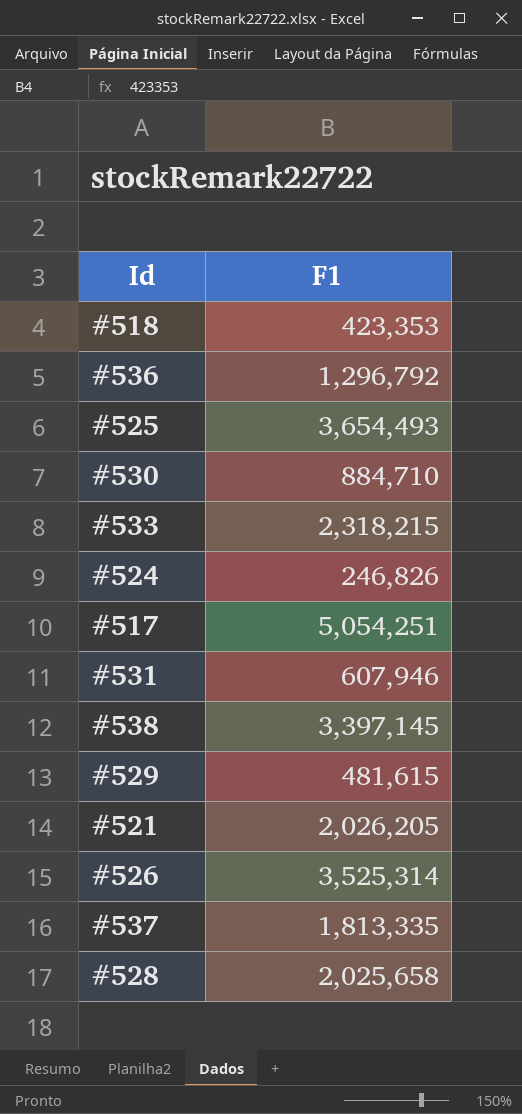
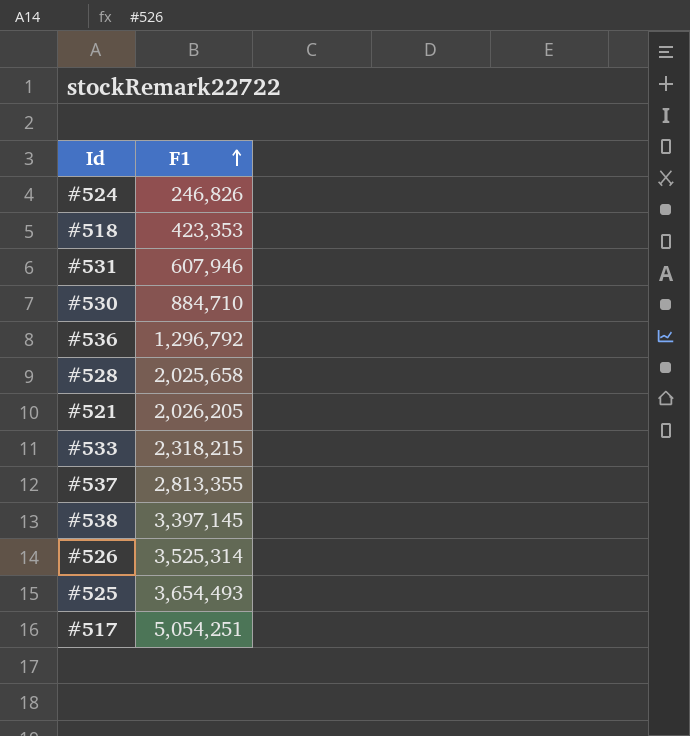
row order: none -> F1 ascending
row #529: 481,615 -> none
#537 | F1: 1,813,335 -> 2,813,355

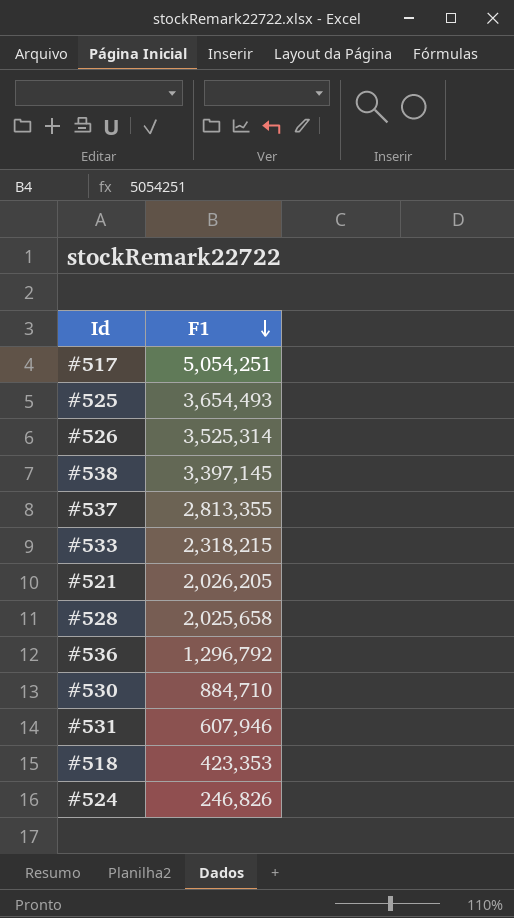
row order: F1 ascending -> F1 descending

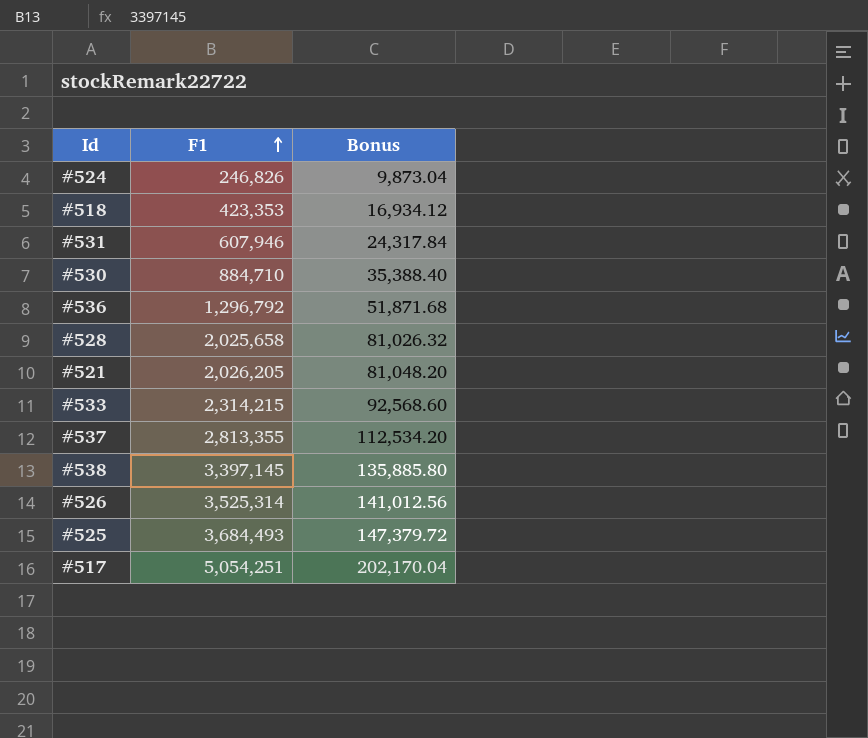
row order: F1 descending -> F1 ascending
column Bonus | formula: none -> [F1] * 0.04
#533 | F1: 2,318,215 -> 2,314,215
#525 | F1: 3,654,493 -> 3,684,493

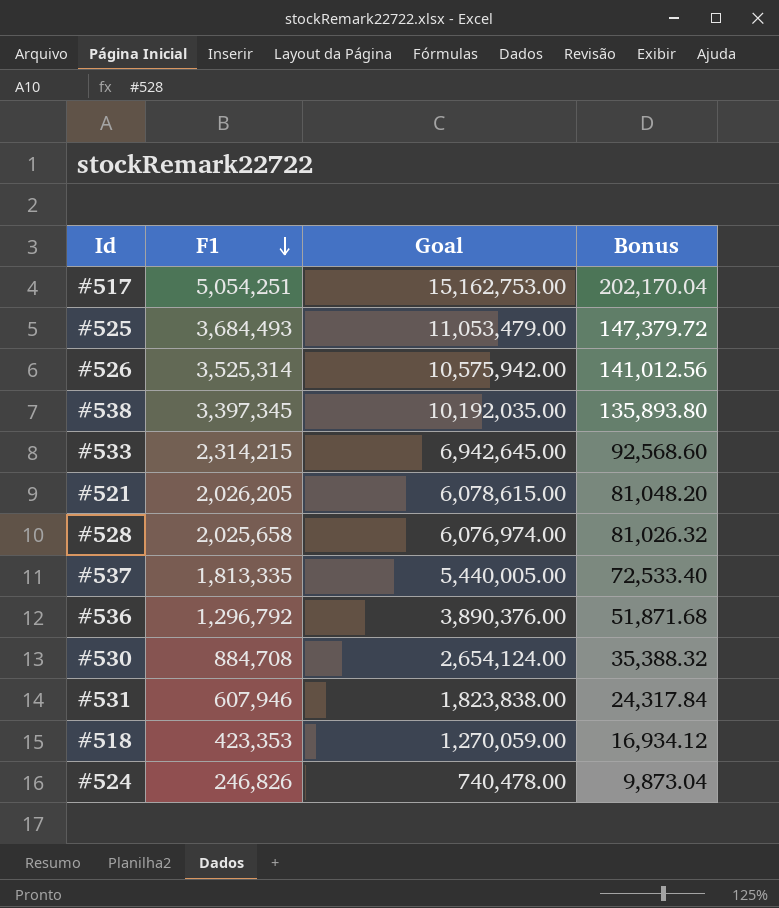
row order: F1 ascending -> F1 descending
column Goal | formula: none -> [F1] * 3
#538 | F1: 3,397,145 -> 3,397,345
#538 | Bonus: 135,885.80 -> 135,893.80
#537 | F1: 2,813,355 -> 1,813,335
#537 | Bonus: 112,534.20 -> 72,533.40
#530 | F1: 884,710 -> 884,708
#530 | Bonus: 35,388.40 -> 35,388.32

